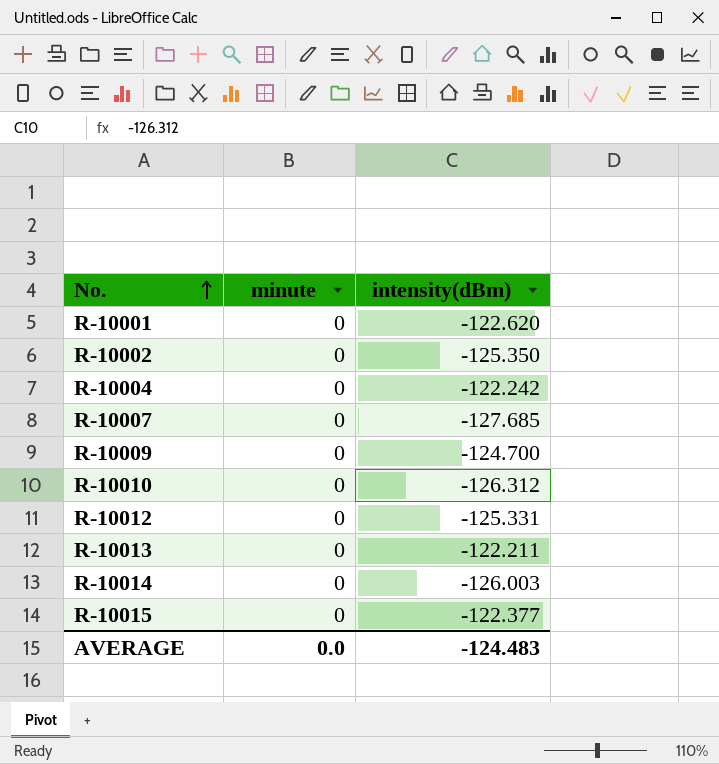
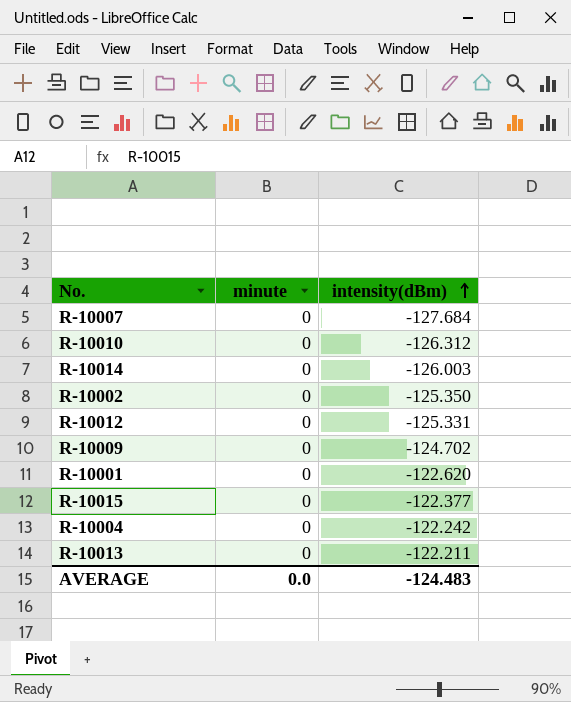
row order: No. ascending -> intensity(dBm) ascending
R-10007 | intensity(dBm): -127.685 -> -127.684
R-10009 | intensity(dBm): -124.700 -> -124.702

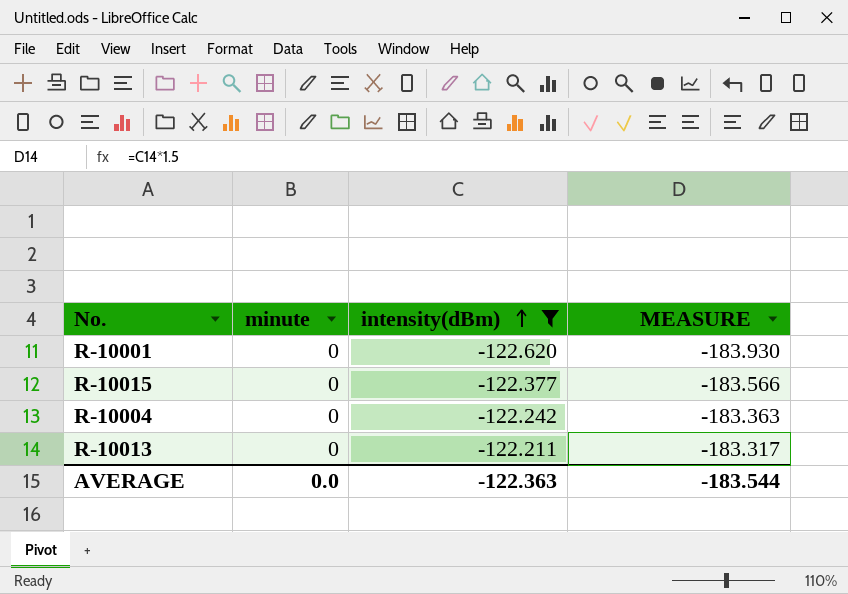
filter: none -> intensity(dBm) >= -122.620
column MEASURE | formula: none -> [intensity(dBm)] * 1.5
AVERAGE | intensity(dBm): -124.483 -> -122.363

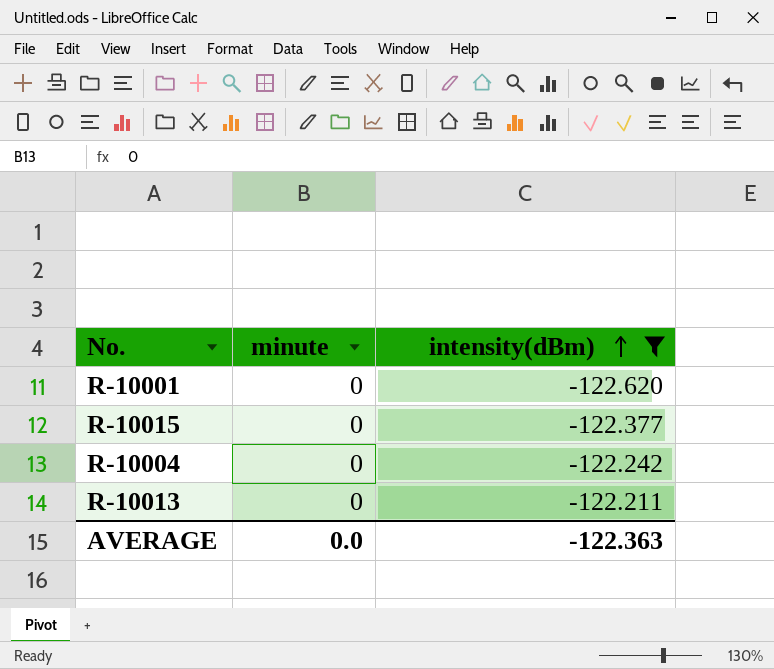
column MEASURE | formula: [intensity(dBm)] * 1.5 -> none

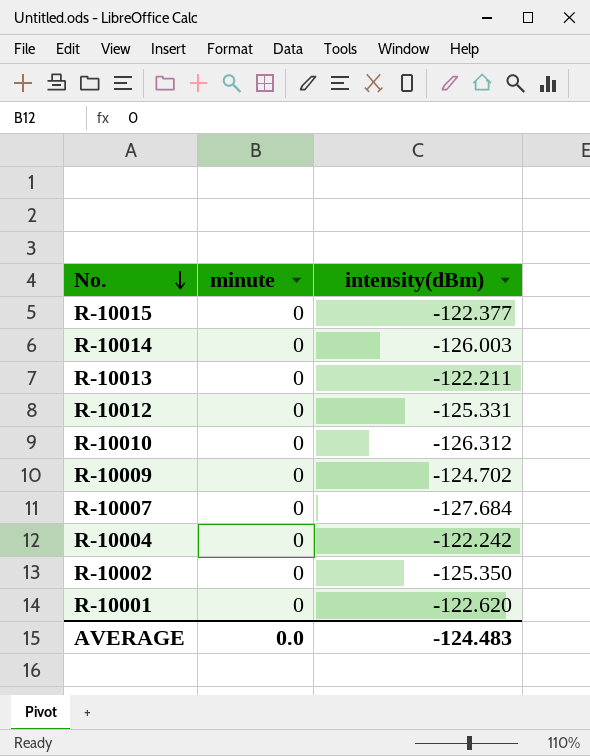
filter: intensity(dBm) >= -122.620 -> none
row order: intensity(dBm) ascending -> No. descending
AVERAGE | intensity(dBm): -122.363 -> -124.483

